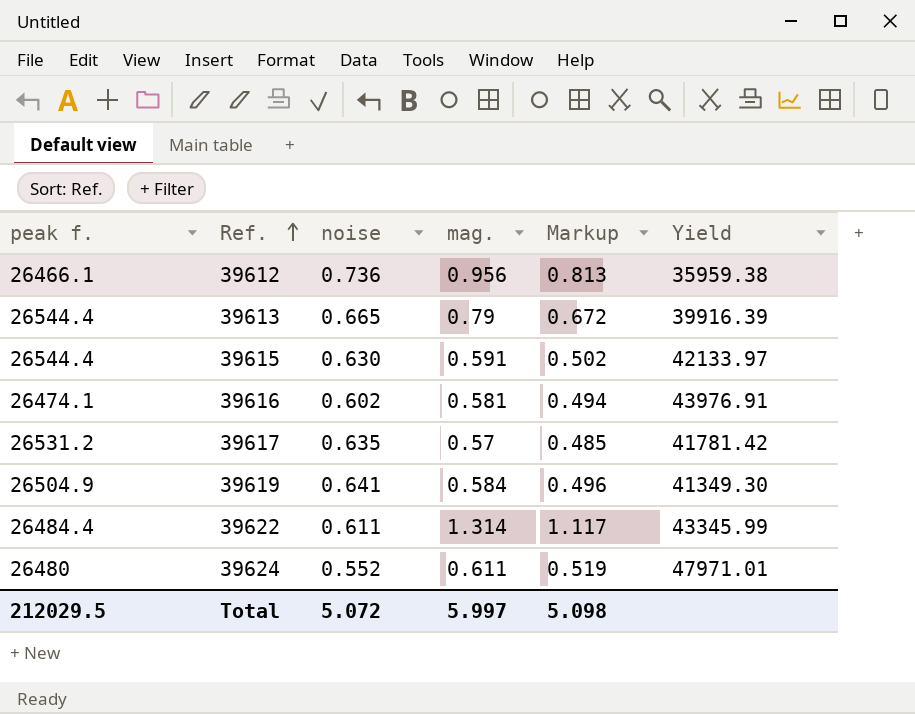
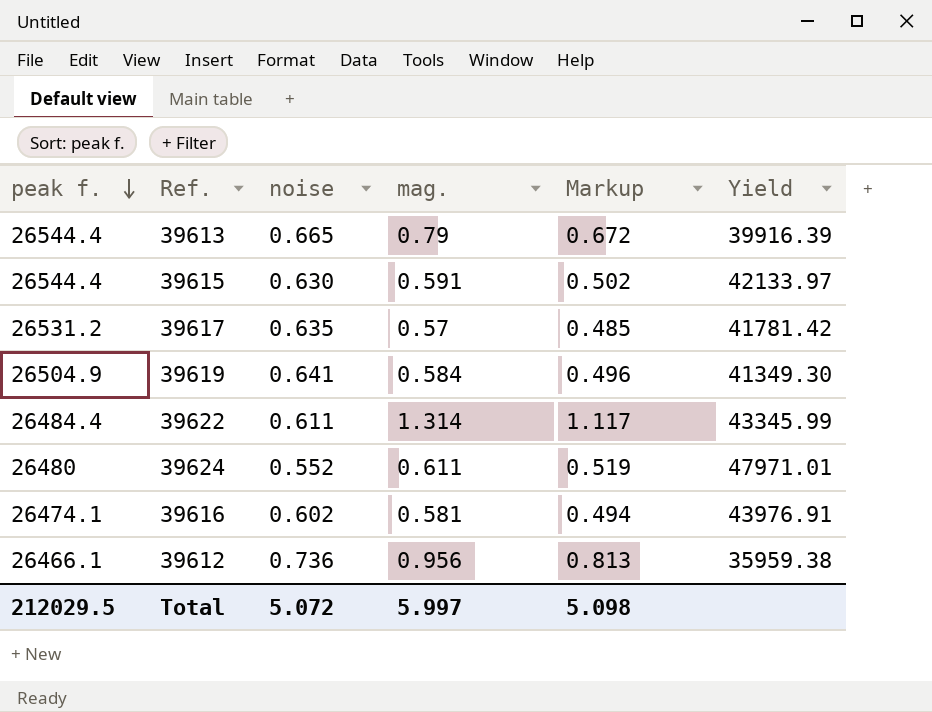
row order: Ref. ascending -> peak f. descending

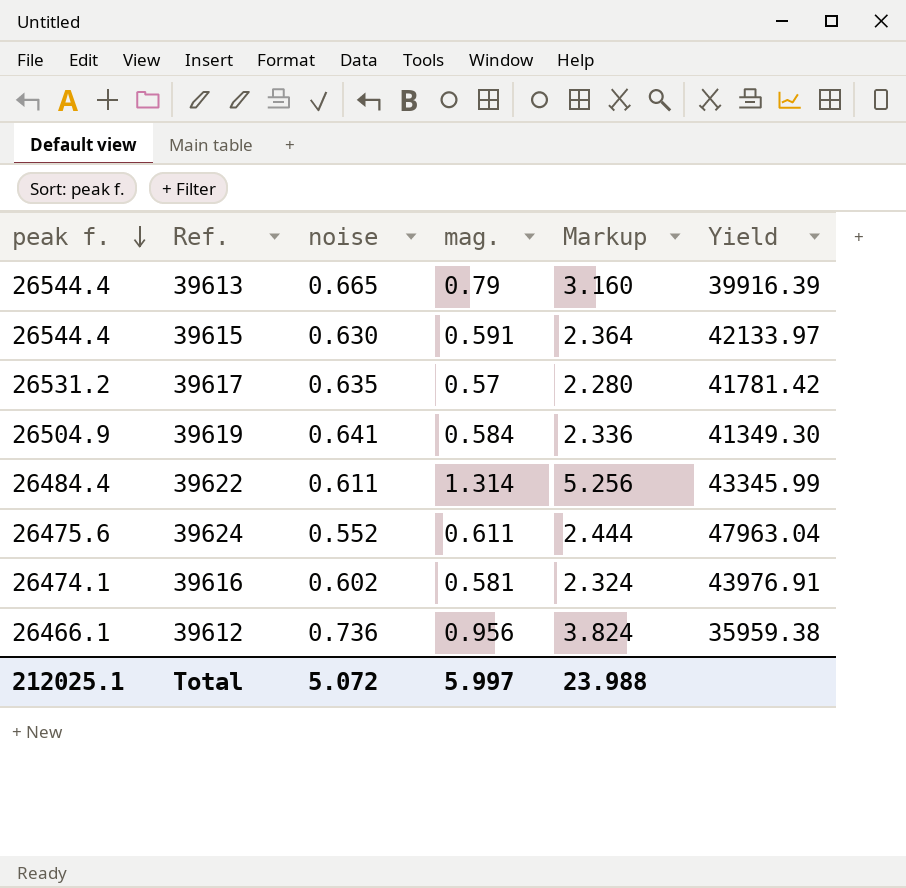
column Markup | formula: [mag.] * 0.85 -> [mag.] * 4
39624 | peak f.: 26480 -> 26475.6
39624 | Yield: 47971.01 -> 47963.04
Total | peak f.: 212029.5 -> 212025.1
Total | Markup: 5.098 -> 23.988

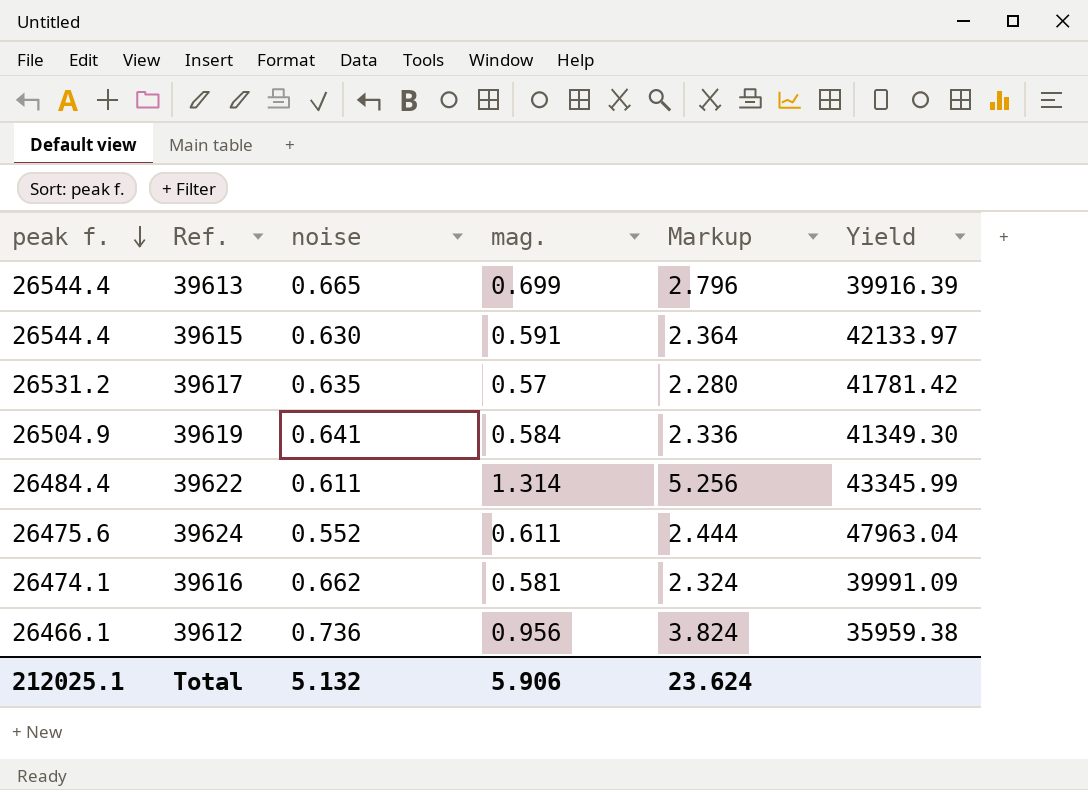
39613 | mag.: 0.79 -> 0.699
39613 | Markup: 3.160 -> 2.796
39616 | noise: 0.602 -> 0.662
39616 | Yield: 43976.91 -> 39991.09
Total | noise: 5.072 -> 5.132
Total | mag.: 5.997 -> 5.906
Total | Markup: 23.988 -> 23.624

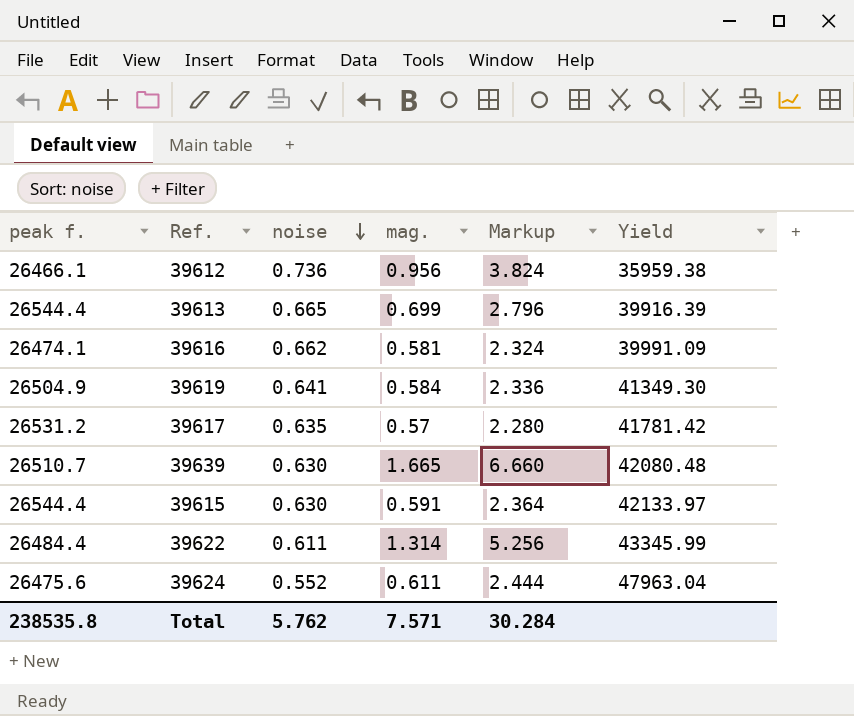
row order: peak f. descending -> noise descending
row 39639: none -> 26510.7 | 0.630 | 1.665 | 6.660 | 42080.48
Total | peak f.: 212025.1 -> 238535.8
Total | noise: 5.132 -> 5.762
Total | mag.: 5.906 -> 7.571
Total | Markup: 23.624 -> 30.284

